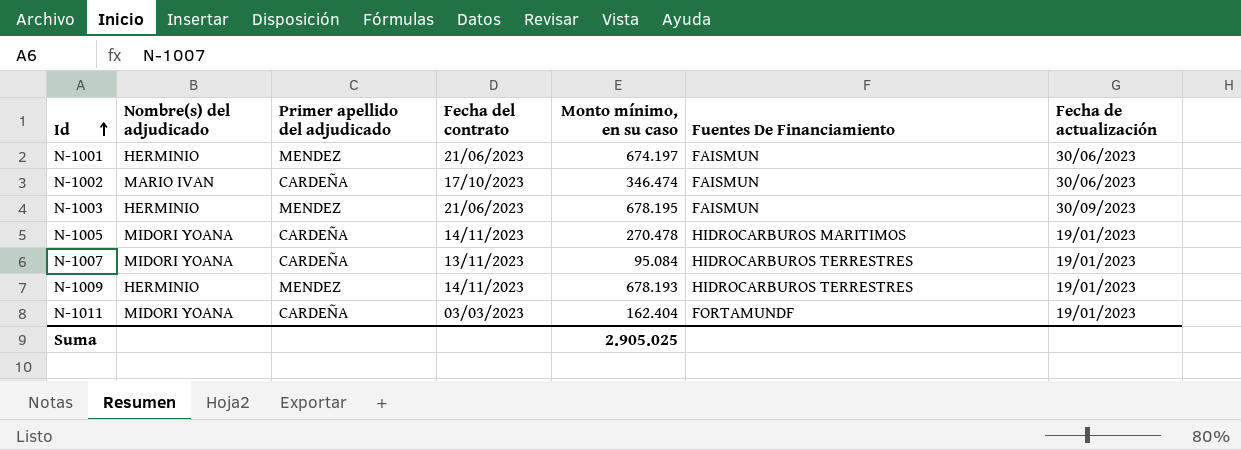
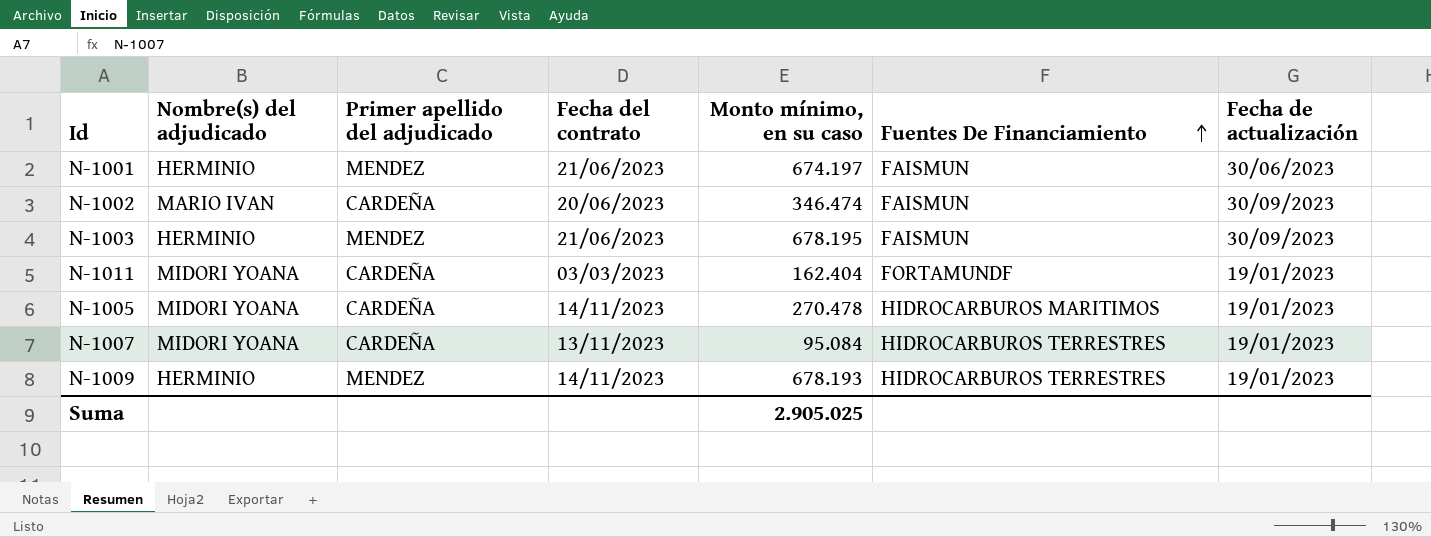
row order: Id ascending -> Fuentes De Financiamiento ascending
N-1002 | Fecha del contrato: 17/10/2023 -> 20/06/2023
N-1002 | Fecha de actualización: 30/06/2023 -> 30/09/2023

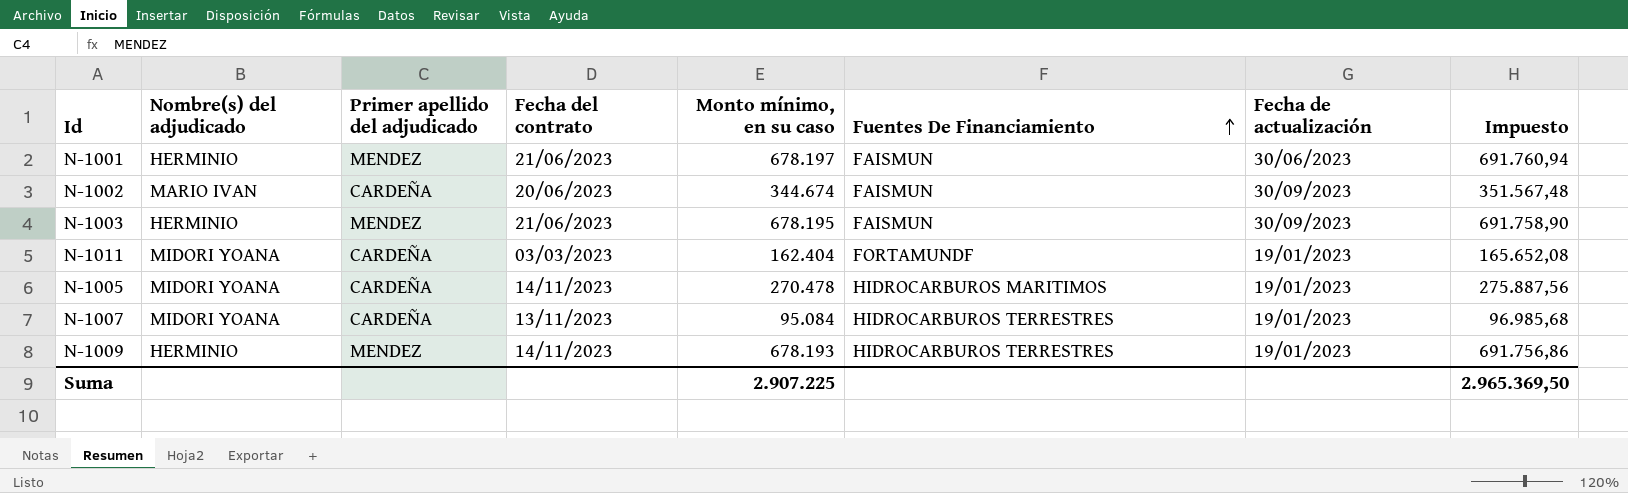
column Impuesto | formula: none -> [Monto mínimo, en su caso] * 1,02
N-1001 | Monto mínimo, en su caso: 674.197 -> 678.197
N-1002 | Monto mínimo, en su caso: 346.474 -> 344.674
Suma | Monto mínimo, en su caso: 2.905.025 -> 2.907.225

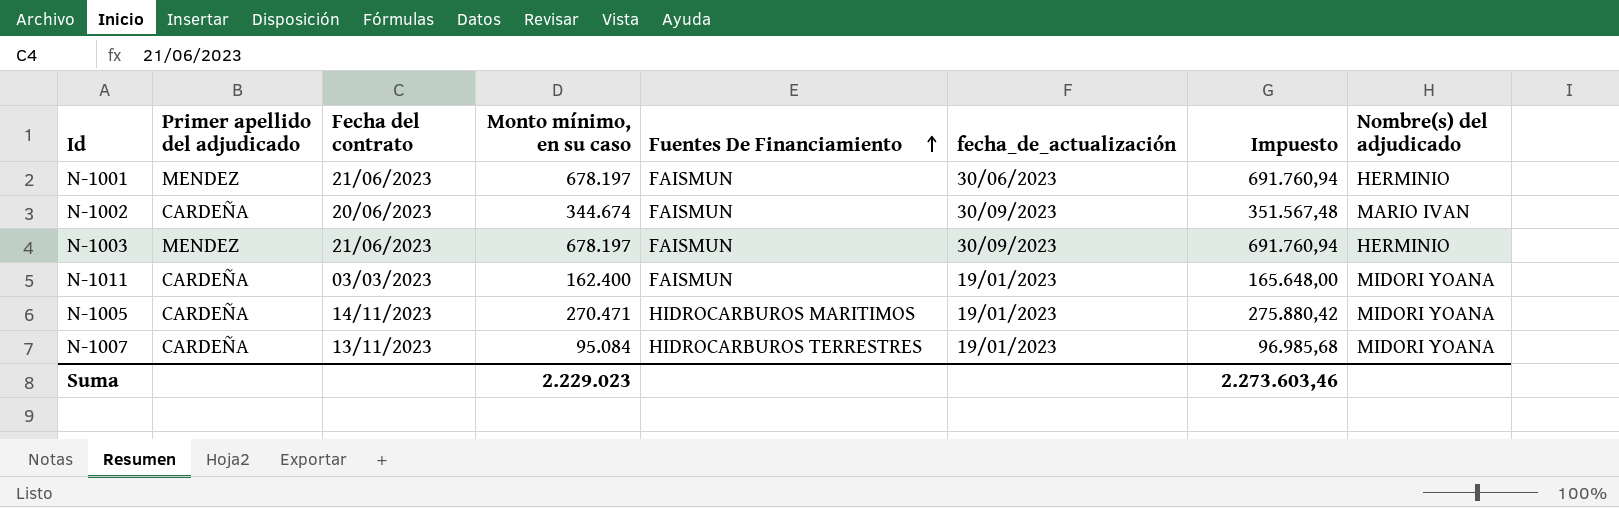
column name: Fecha de actualización -> fecha_de_actualización
column Nombre(s) del adjudicado | position: 2 -> 8
row N-1009: HERMINIO | MENDEZ | 14/11/2023 | 678.193 | HIDROCARBUROS TERRESTRES | 19/01/2023 | 691.756,86 -> none
N-1003 | Monto mínimo, en su caso: 678.195 -> 678.197
N-1003 | Impuesto: 691.758,90 -> 691.760,94
N-1011 | Monto mínimo, en su caso: 162.404 -> 162.400
N-1011 | Fuentes De Financiamiento: FORTAMUNDF -> FAISMUN
N-1011 | Impuesto: 165.652,08 -> 165.648,00
N-1005 | Monto mínimo, en su caso: 270.478 -> 270.471
N-1005 | Impuesto: 275.887,56 -> 275.880,42
Suma | Monto mínimo, en su caso: 2.907.225 -> 2.229.023
Suma | Impuesto: 2.965.369,50 -> 2.273.603,46

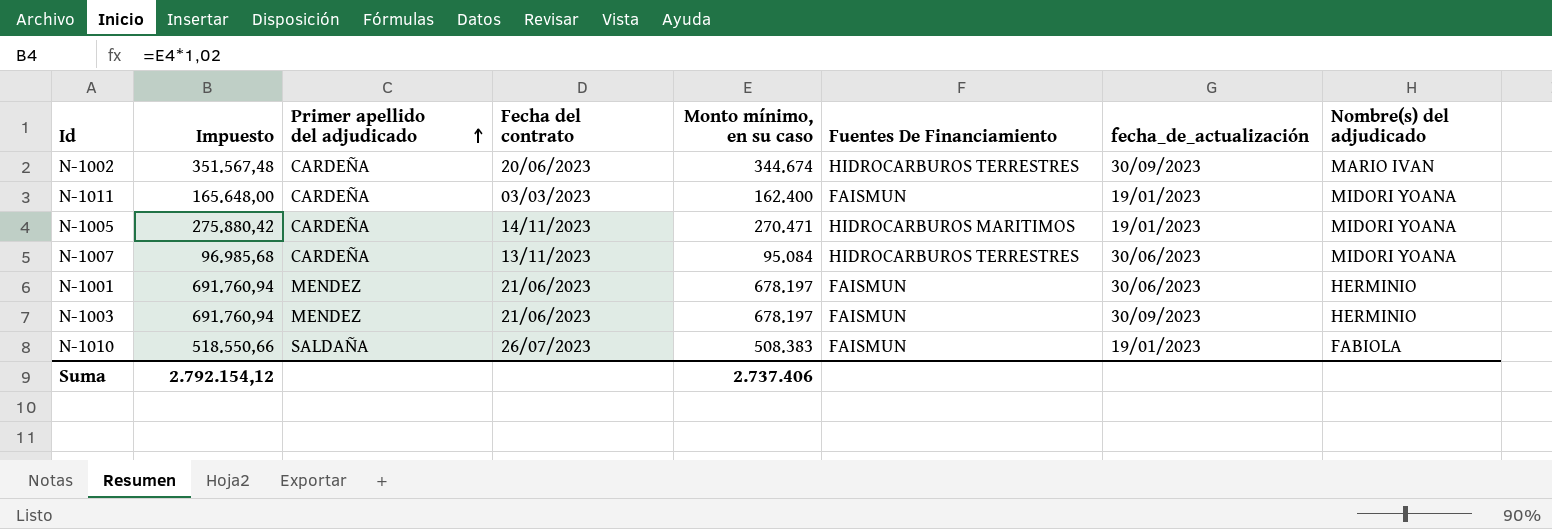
row order: Fuentes De Financiamiento ascending -> Primer apellido del adjudicado ascending
column Impuesto | position: 7 -> 2
N-1002 | Fuentes De Financiamiento: FAISMUN -> HIDROCARBUROS TERRESTRES
N-1007 | fecha_de_actualización: 19/01/2023 -> 30/06/2023
row N-1010: none -> 518.550,66 | SALDAÑA | 26/07/2023 | 508.383 | FAISMUN | 19/01/2023 | FABIOLA
Suma | Impuesto: 2.273.603,46 -> 2.792.154,12
Suma | Monto mínimo, en su caso: 2.229.023 -> 2.737.406

